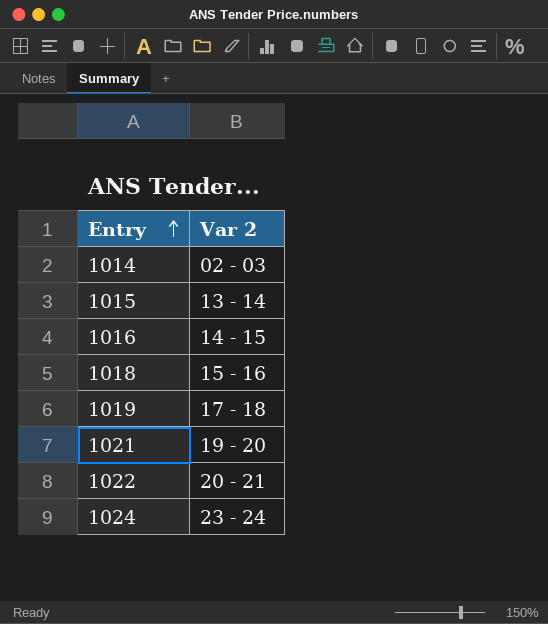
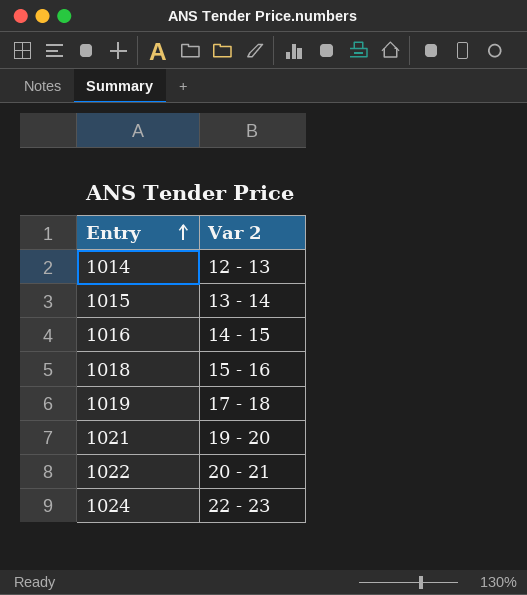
1014 | Var 2: 02 - 03 -> 12 - 13
1024 | Var 2: 23 - 24 -> 22 - 23

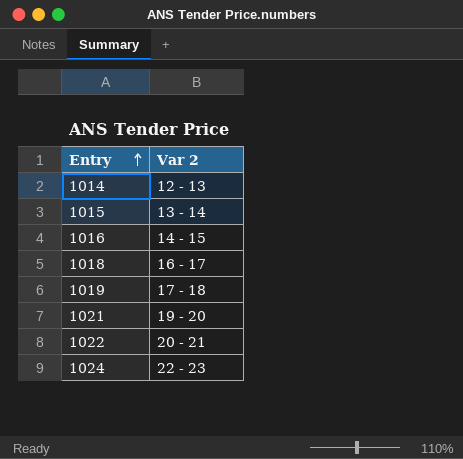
1018 | Var 2: 15 - 16 -> 16 - 17

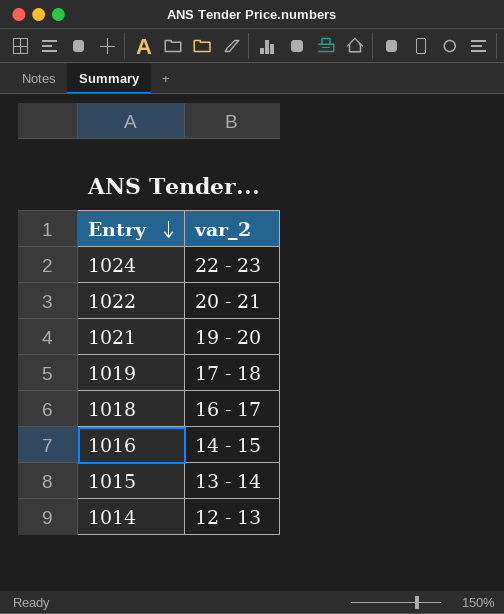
row order: Entry ascending -> Entry descending
column name: Var 2 -> var_2

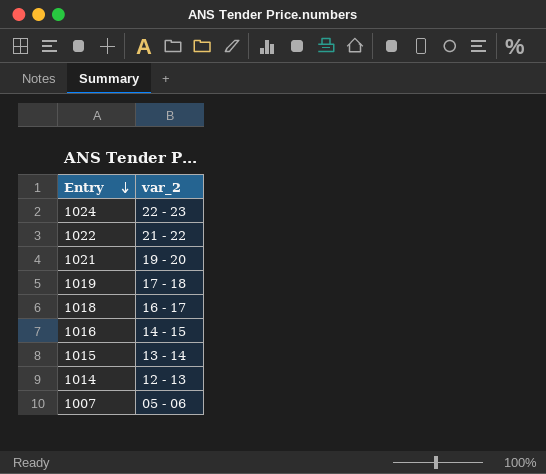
1022 | var_2: 20 - 21 -> 21 - 22
row 1007: none -> 05 - 06

